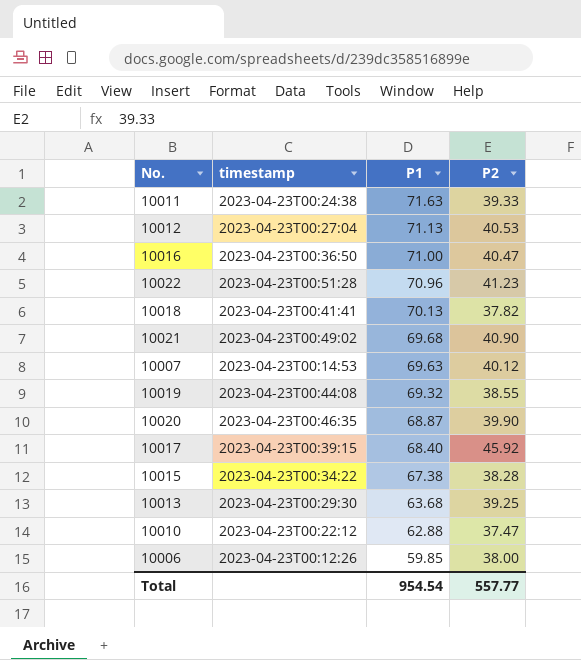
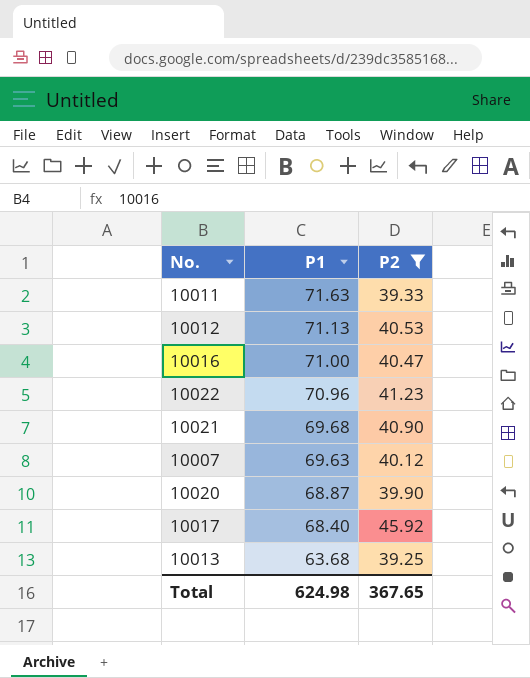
filter: none -> P2 >= 39.25
column timestamp | position: 2 -> none
Total | P1: 954.54 -> 624.98
Total | P2: 557.77 -> 367.65

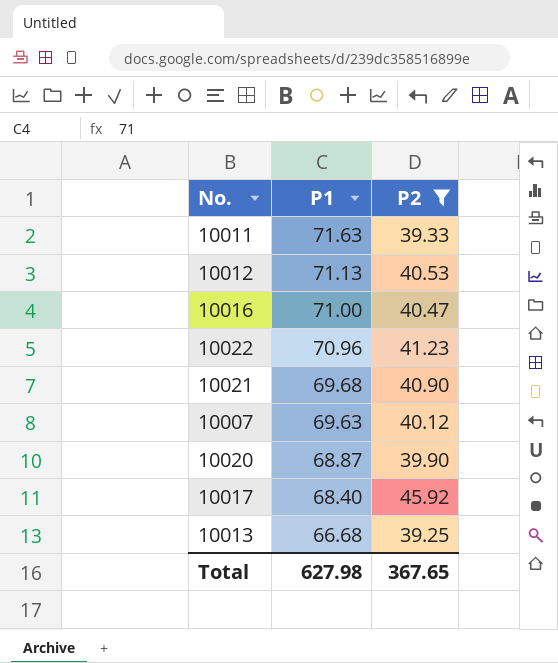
10013 | P1: 63.68 -> 66.68
Total | P1: 624.98 -> 627.98

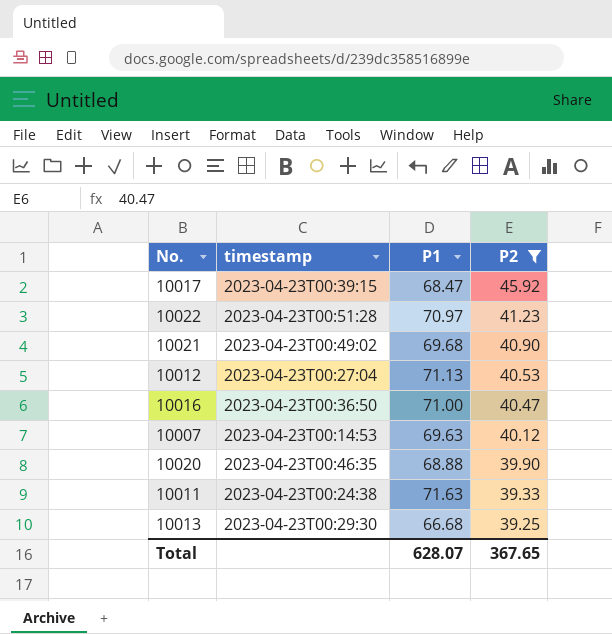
row order: P1 descending -> P2 descending
column timestamp | position: none -> 2
10017 | P1: 68.40 -> 68.47
10022 | P1: 70.96 -> 70.97
10020 | P1: 68.87 -> 68.88
Total | P1: 627.98 -> 628.07

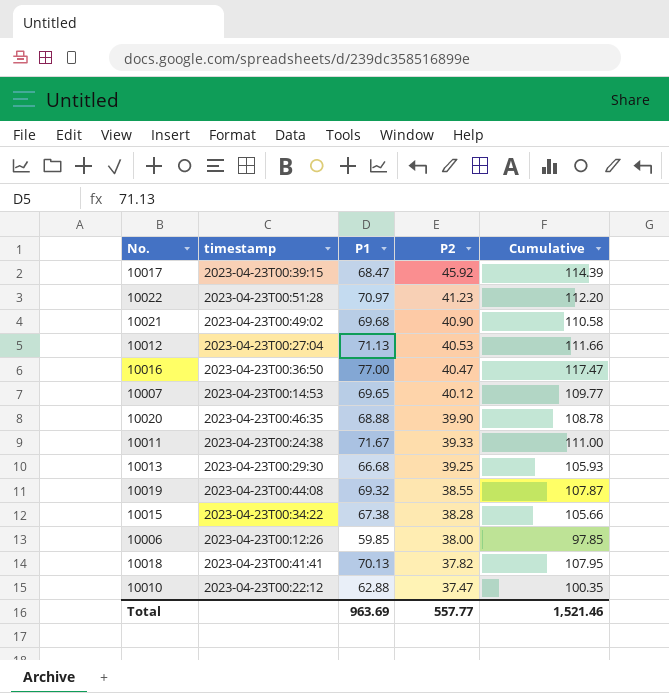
filter: P2 >= 39.25 -> none
column Cumulative | formula: none -> [P1] + [P2]
10016 | P1: 71.00 -> 77.00
10007 | P1: 69.63 -> 69.65
10011 | P1: 71.63 -> 71.67
Total | P1: 628.07 -> 963.69
Total | P2: 367.65 -> 557.77

